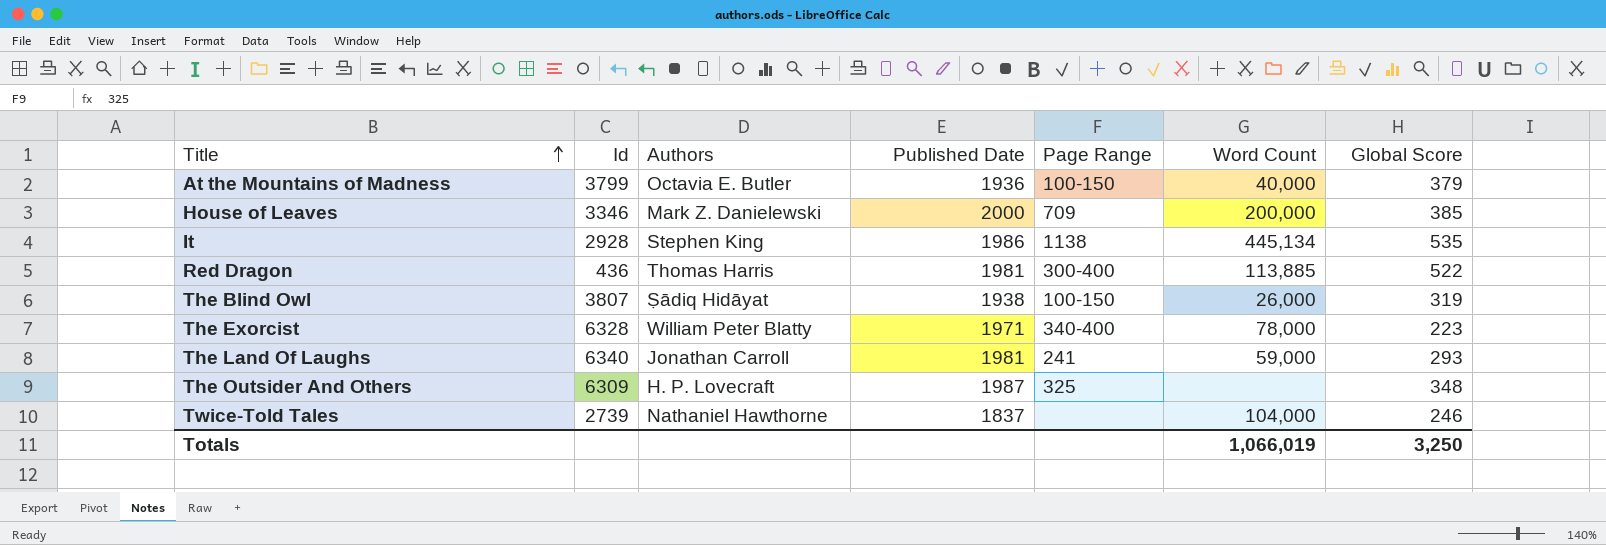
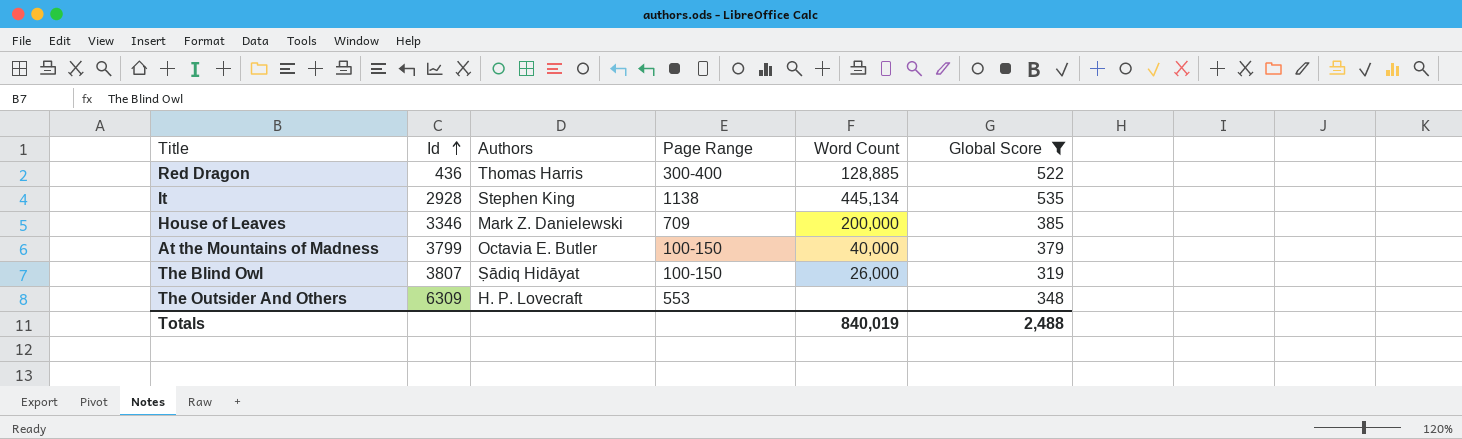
filter: none -> Global Score >= 319
row order: Title ascending -> Id ascending
column Published Date | position: 4 -> none
Red Dragon | Word Count: 113,885 -> 128,885
The Outsider And Others | Page Range: 325 -> 553
Totals | Word Count: 1,066,019 -> 840,019
Totals | Global Score: 3,250 -> 2,488

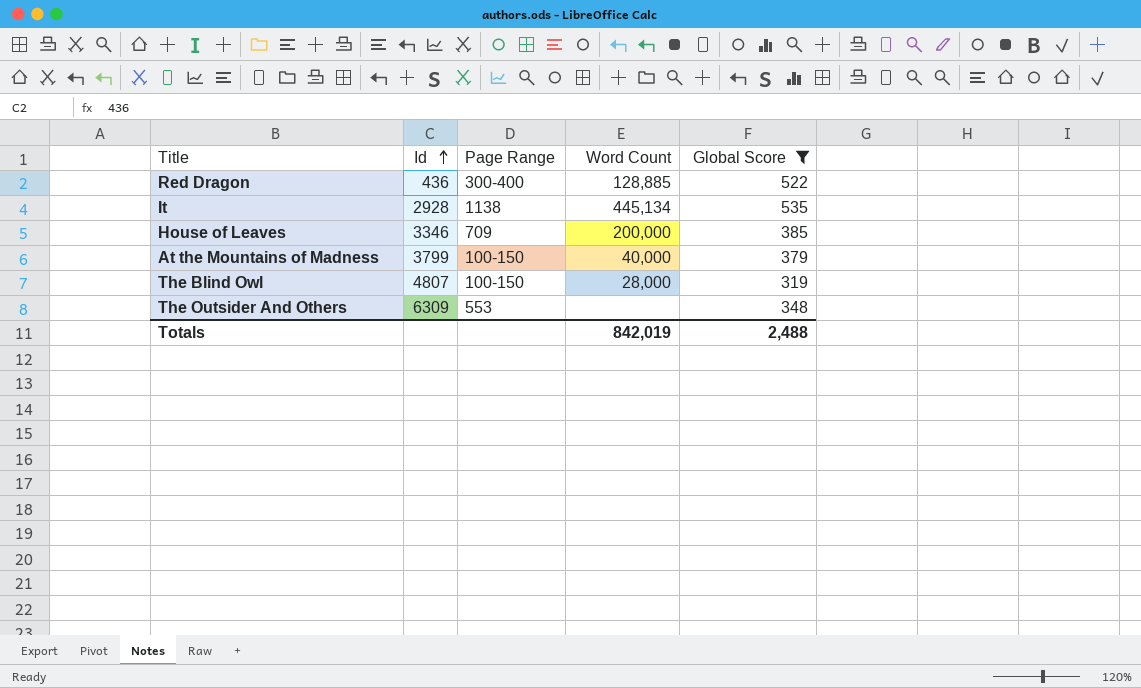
column Authors | position: 3 -> none
The Blind Owl | Id: 3807 -> 4807
The Blind Owl | Word Count: 26,000 -> 28,000
Totals | Word Count: 840,019 -> 842,019

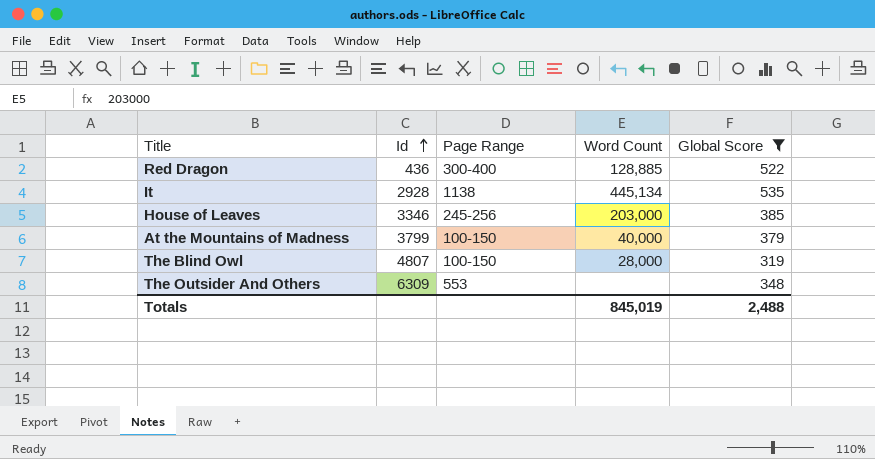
House of Leaves | Page Range: 709 -> 245-256
House of Leaves | Word Count: 200,000 -> 203,000
Totals | Word Count: 842,019 -> 845,019

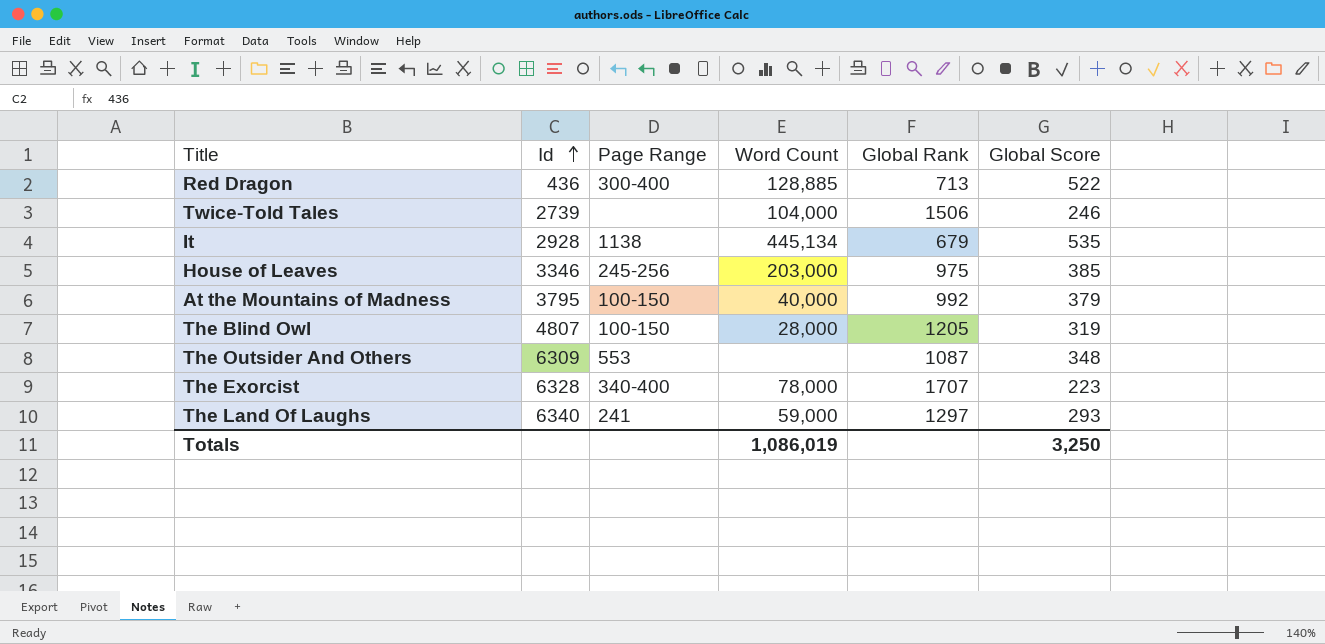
filter: Global Score >= 319 -> none
column Global Rank | position: none -> 5
At the Mountains of Madness | Id: 3799 -> 3795
Totals | Word Count: 845,019 -> 1,086,019
Totals | Global Score: 2,488 -> 3,250

